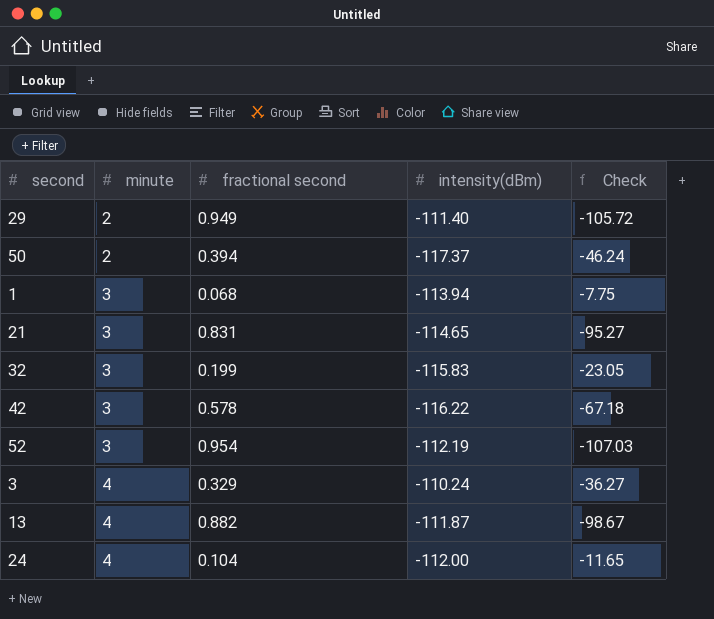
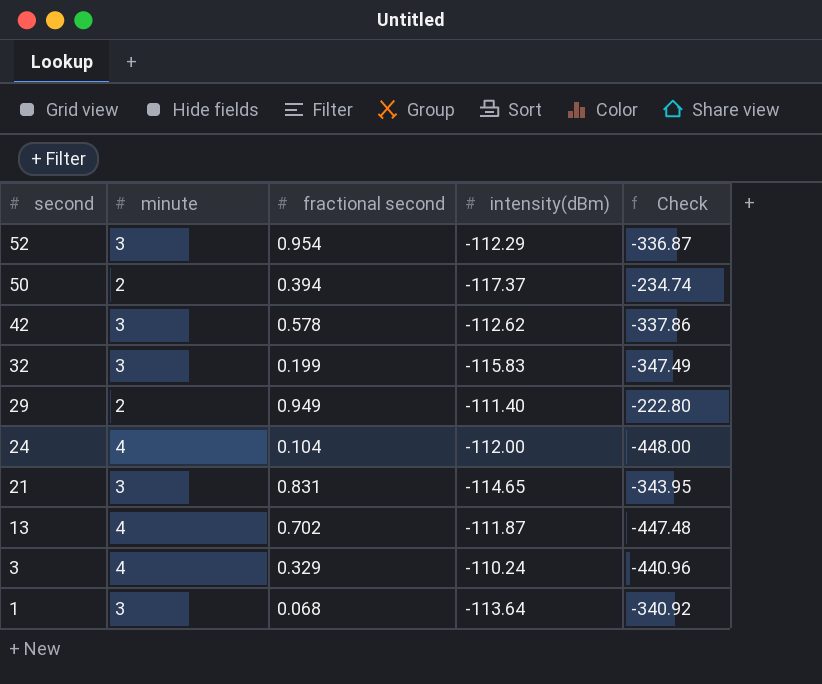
row order: minute ascending -> second descending
column Check | formula: [fractional second] * [intensity(dBm)] -> [minute] * [intensity(dBm)]
52 | intensity(dBm): -112.19 -> -112.29
42 | intensity(dBm): -116.22 -> -112.62
13 | fractional second: 0.882 -> 0.702
1 | intensity(dBm): -113.94 -> -113.64

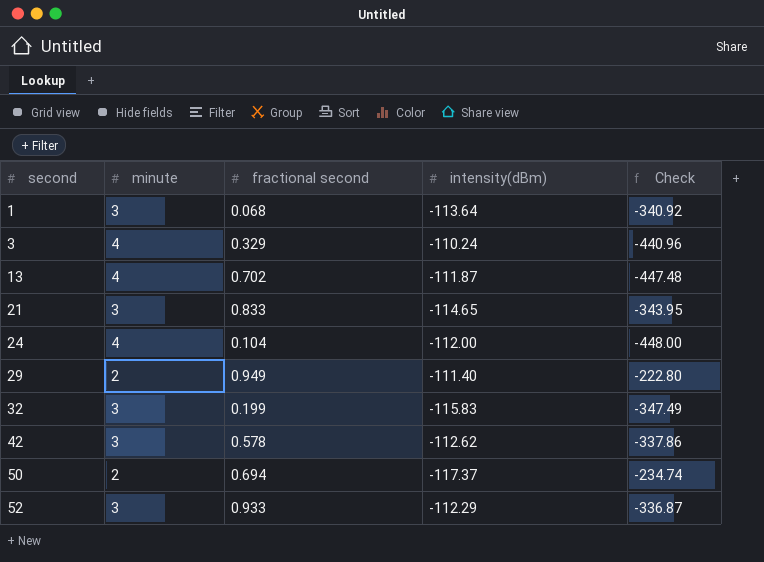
row order: second descending -> second ascending
21 | fractional second: 0.831 -> 0.833
50 | fractional second: 0.394 -> 0.694
52 | fractional second: 0.954 -> 0.933

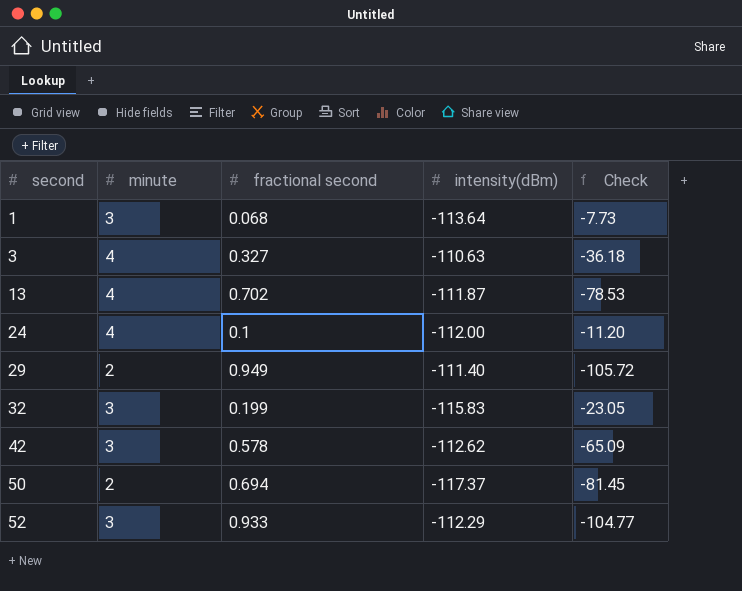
column Check | formula: [minute] * [intensity(dBm)] -> [fractional second] * [intensity(dBm)]
row 21: 3 | 0.833 | -114.65 | -343.95 -> none
3 | fractional second: 0.329 -> 0.327
3 | intensity(dBm): -110.24 -> -110.63
24 | fractional second: 0.104 -> 0.1

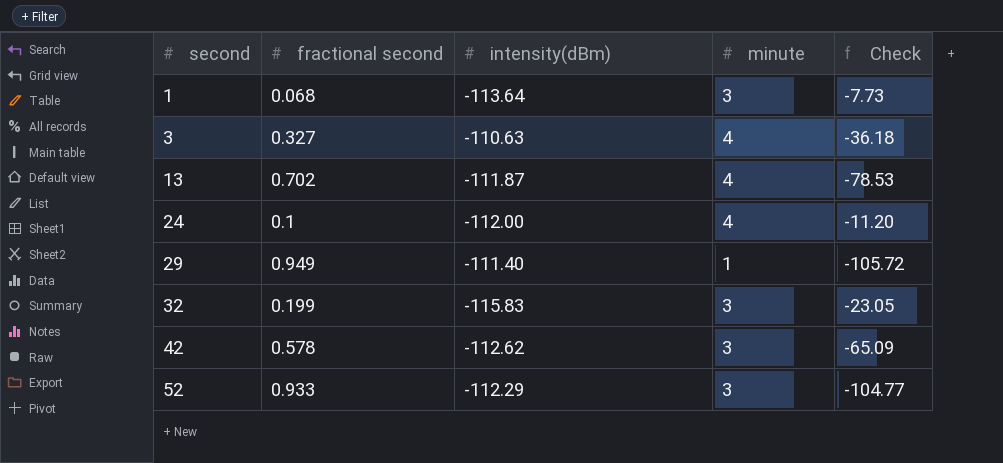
column minute | position: 2 -> 4
row 50: 2 | 0.694 | -117.37 | -81.45 -> none
29 | minute: 2 -> 1

